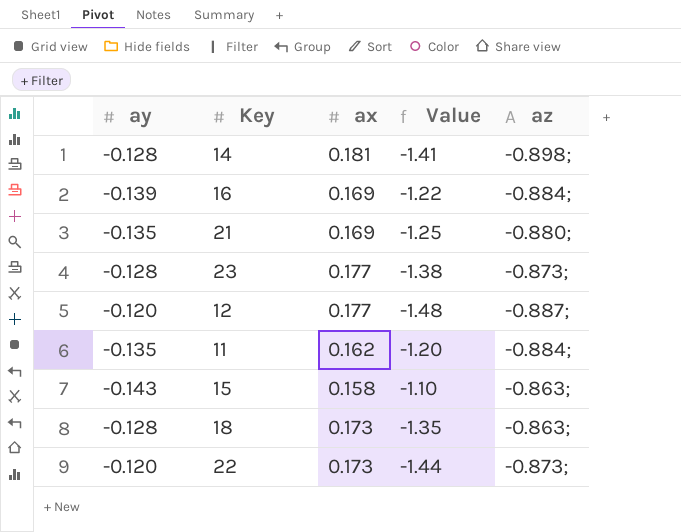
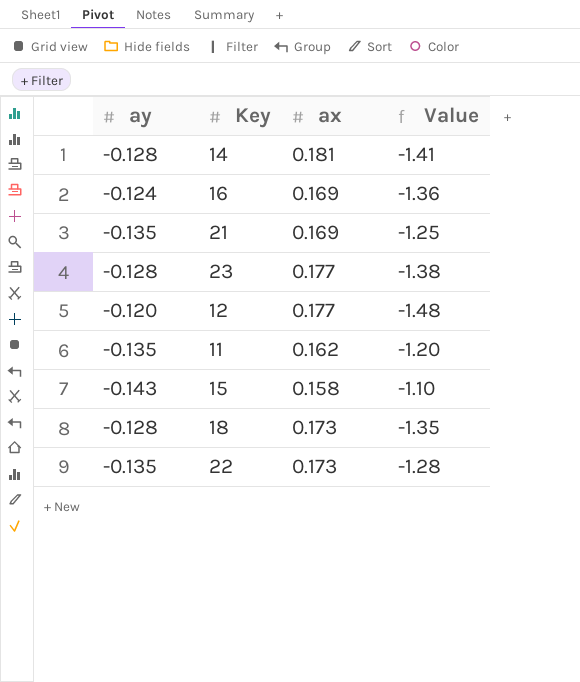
column az | position: 5 -> none
16 | ay: -0.139 -> -0.124
16 | Value: -1.22 -> -1.36
22 | ay: -0.120 -> -0.135
22 | Value: -1.44 -> -1.28

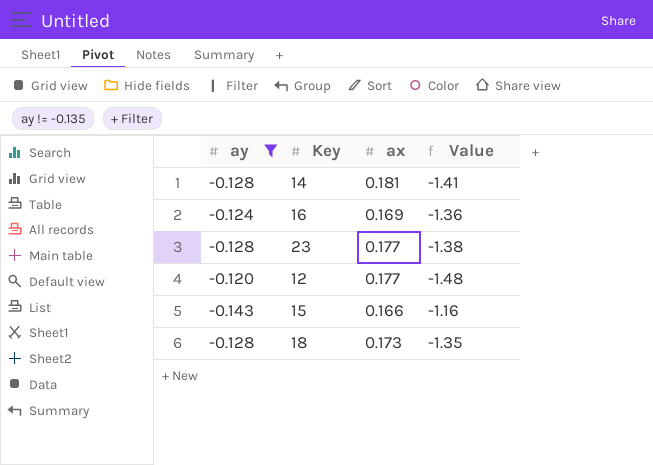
filter: none -> ay != -0.135
15 | ax: 0.158 -> 0.166
15 | Value: -1.10 -> -1.16

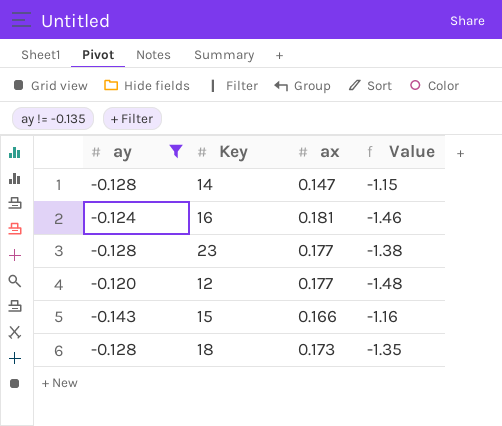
14 | ax: 0.181 -> 0.147
14 | Value: -1.41 -> -1.15
16 | ax: 0.169 -> 0.181
16 | Value: -1.36 -> -1.46

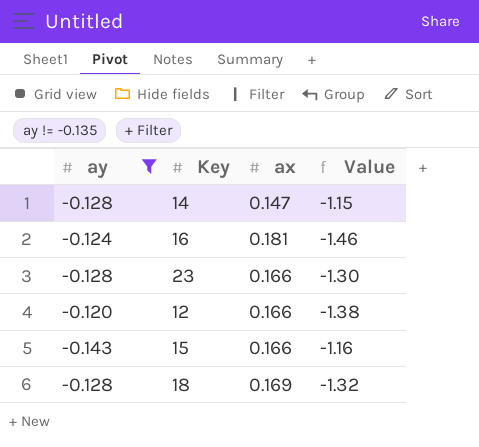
23 | ax: 0.177 -> 0.166
23 | Value: -1.38 -> -1.30
12 | ax: 0.177 -> 0.166
12 | Value: -1.48 -> -1.38
18 | ax: 0.173 -> 0.169
18 | Value: -1.35 -> -1.32

